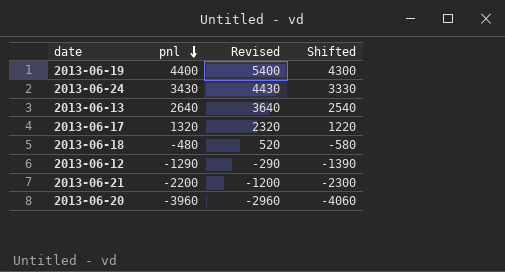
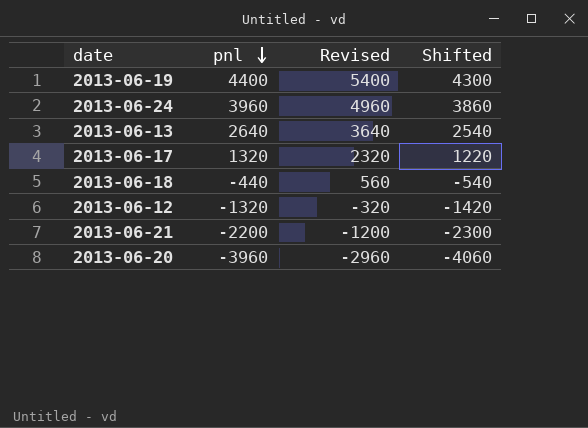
2013-06-24 | pnl: 3430 -> 3960
2013-06-24 | Revised: 4430 -> 4960
2013-06-24 | Shifted: 3330 -> 3860
2013-06-18 | pnl: -480 -> -440
2013-06-18 | Revised: 520 -> 560
2013-06-18 | Shifted: -580 -> -540
2013-06-12 | pnl: -1290 -> -1320
2013-06-12 | Revised: -290 -> -320
2013-06-12 | Shifted: -1390 -> -1420

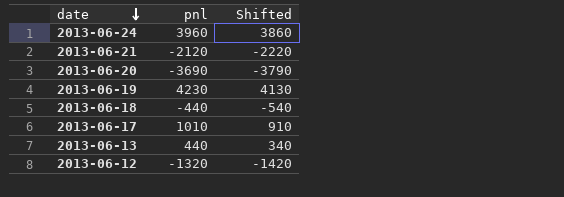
row order: pnl descending -> date descending
column Revised | formula: [pnl] + 1000 -> none
2013-06-21 | pnl: -2200 -> -2120
2013-06-21 | Shifted: -2300 -> -2220
2013-06-20 | pnl: -3960 -> -3690
2013-06-20 | Shifted: -4060 -> -3790
2013-06-19 | pnl: 4400 -> 4230
2013-06-19 | Shifted: 4300 -> 4130
2013-06-17 | pnl: 1320 -> 1010
2013-06-17 | Shifted: 1220 -> 910
2013-06-13 | pnl: 2640 -> 440
2013-06-13 | Shifted: 2540 -> 340

